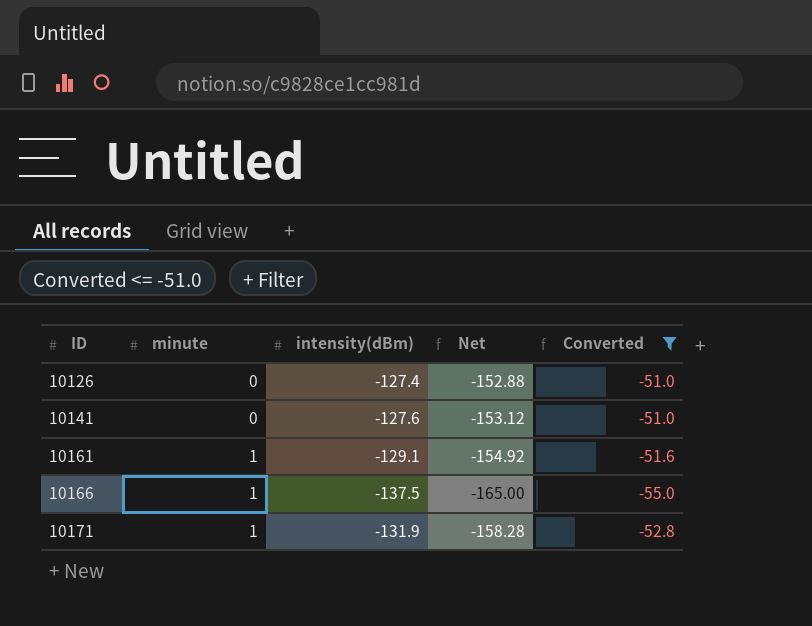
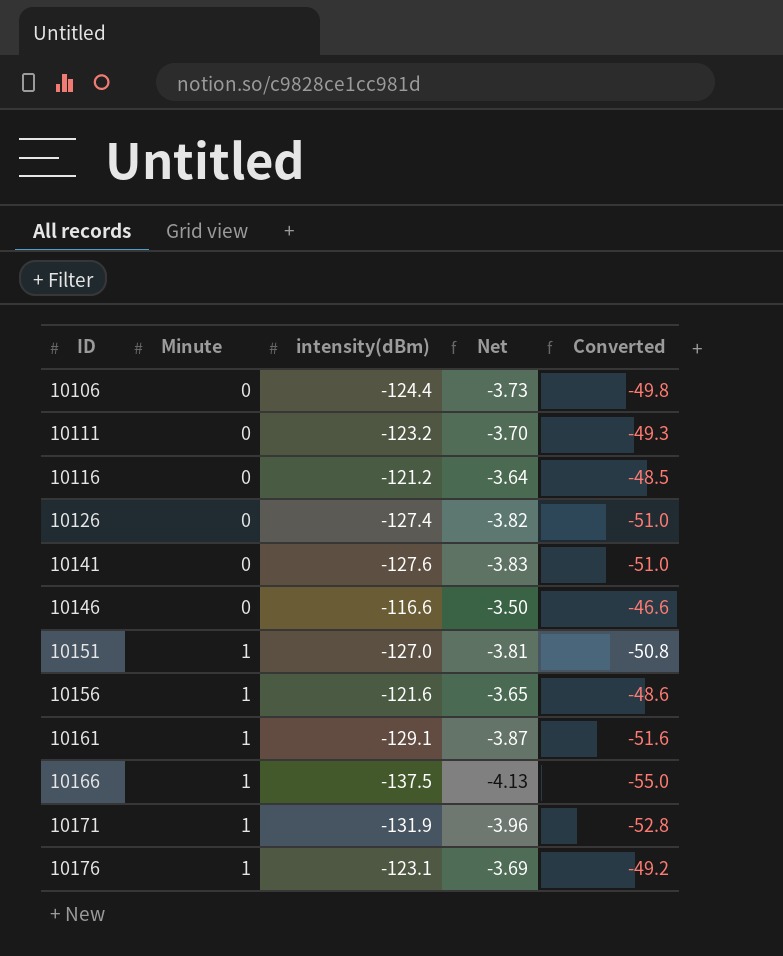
filter: Converted <= -51.0 -> none
column name: minute -> Minute
column Net | formula: [intensity(dBm)] * 1.2 -> [intensity(dBm)] * 0.03

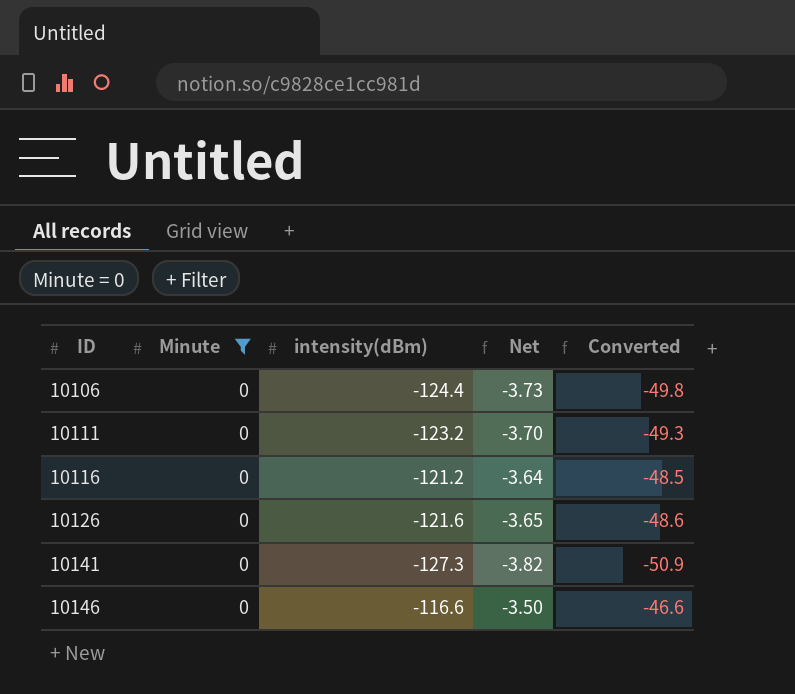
filter: none -> Minute = 0
10126 | intensity(dBm): -127.4 -> -121.6
10126 | Net: -3.82 -> -3.65
10126 | Converted: -51.0 -> -48.6
10141 | intensity(dBm): -127.6 -> -127.3
10141 | Net: -3.83 -> -3.82
10141 | Converted: -51.0 -> -50.9

